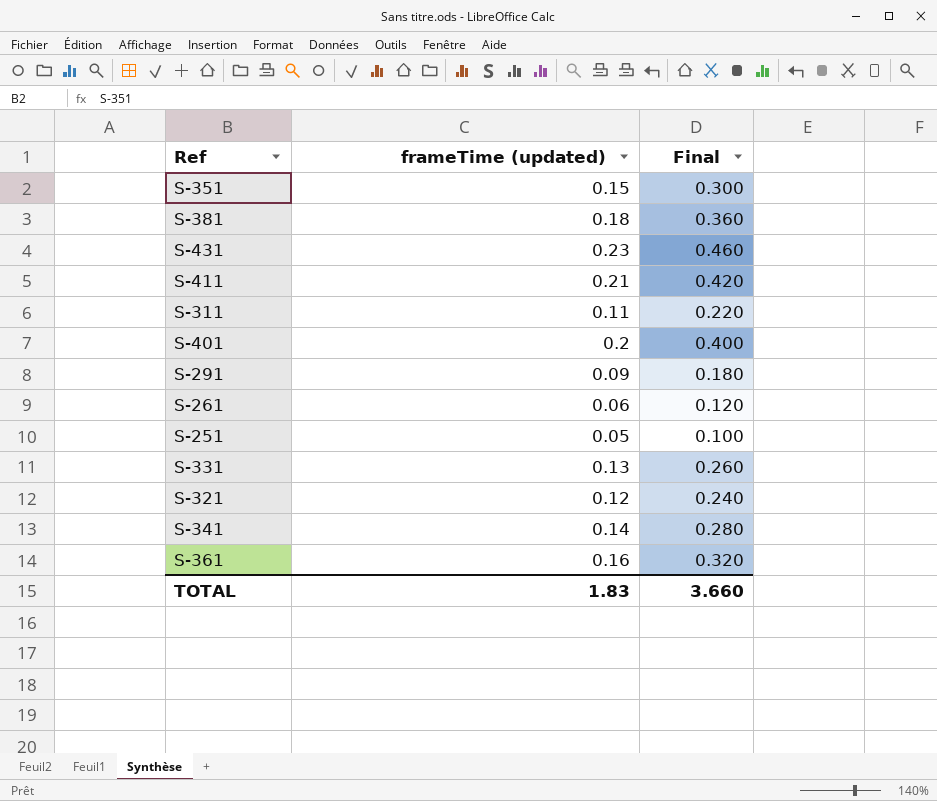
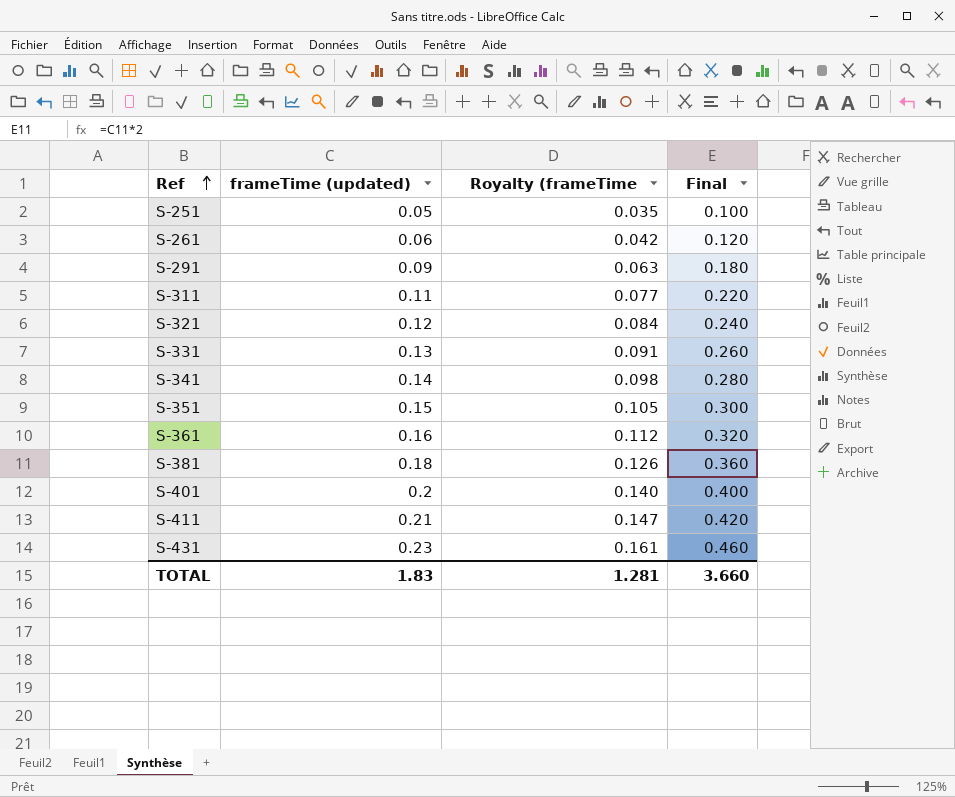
row order: none -> Ref ascending
column Royalty (frameTime | formula: none -> [frameTime (updated)] * 0.7

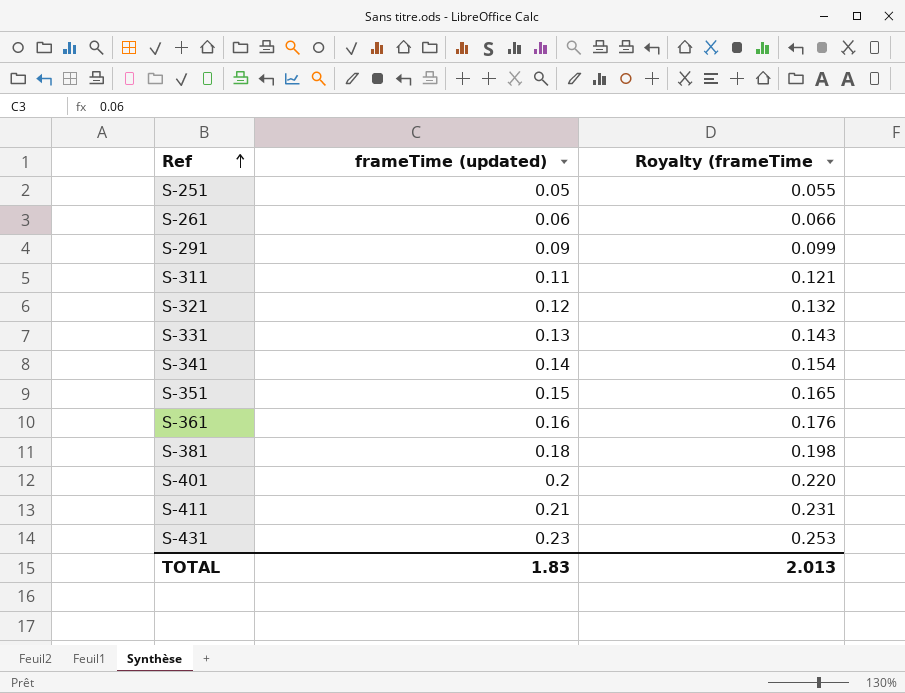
column Final | formula: [frameTime (updated)] * 2 -> none
column Royalty (frameTime | formula: [frameTime (updated)] * 0.7 -> [frameTime (updated)] * 1.1
TOTAL | Royalty (frameTime: 1.281 -> 2.013

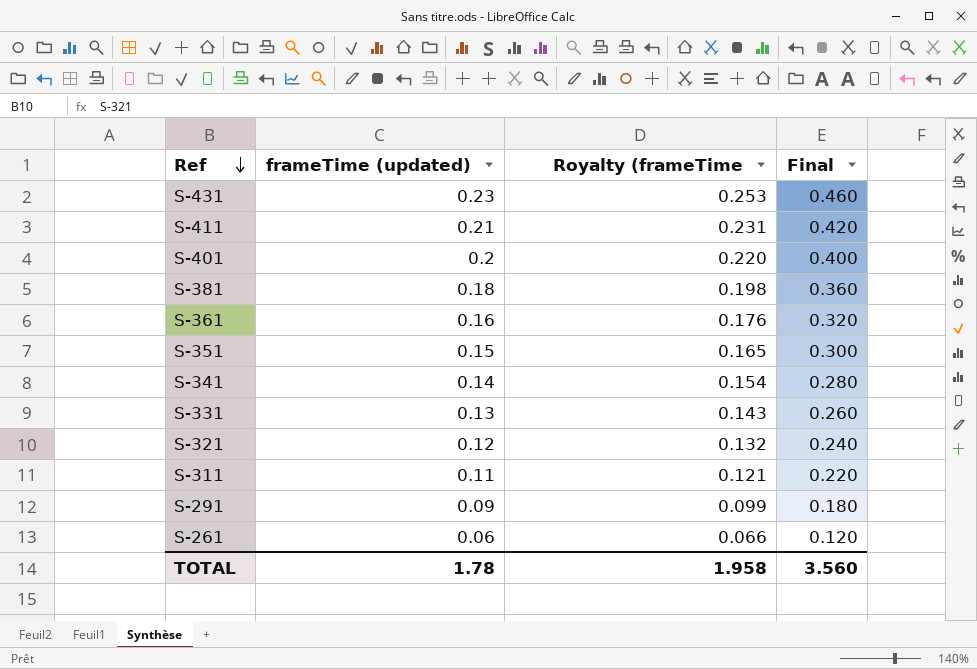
row order: Ref ascending -> Ref descending
column Final | formula: none -> [frameTime (updated)] * 2
row S-251: 0.05 | 0.055 -> none
TOTAL | frameTime (updated): 1.83 -> 1.78
TOTAL | Royalty (frameTime: 2.013 -> 1.958

